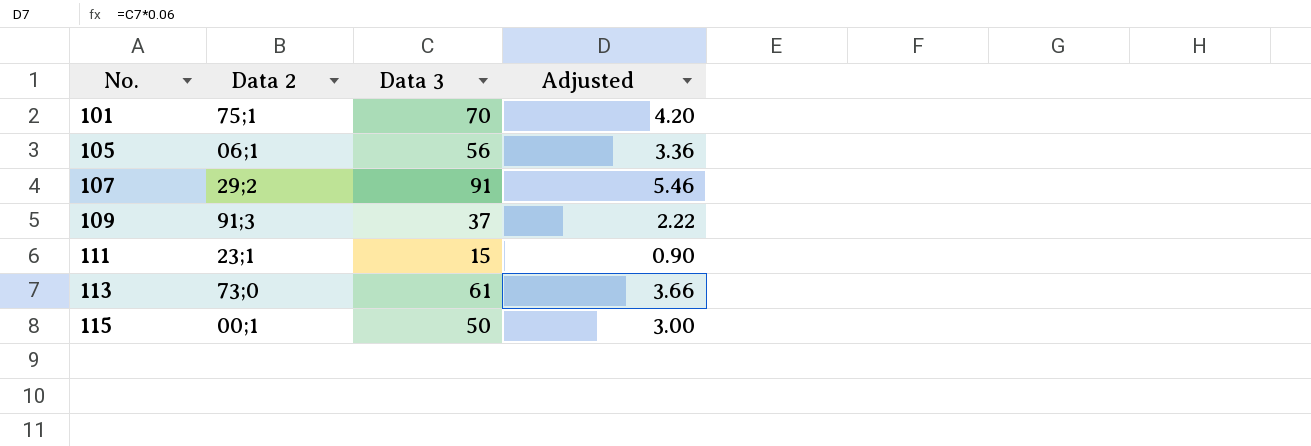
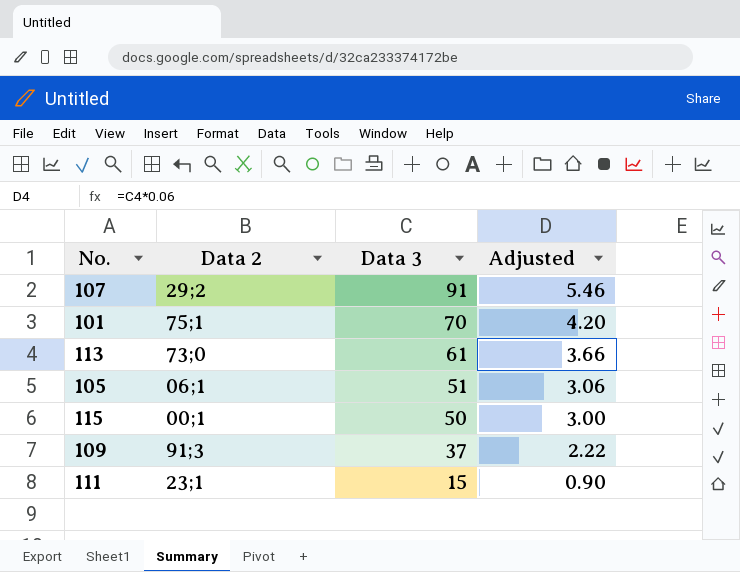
row order: No. ascending -> Data 3 descending
105 | Data 3: 56 -> 51
105 | Adjusted: 3.36 -> 3.06

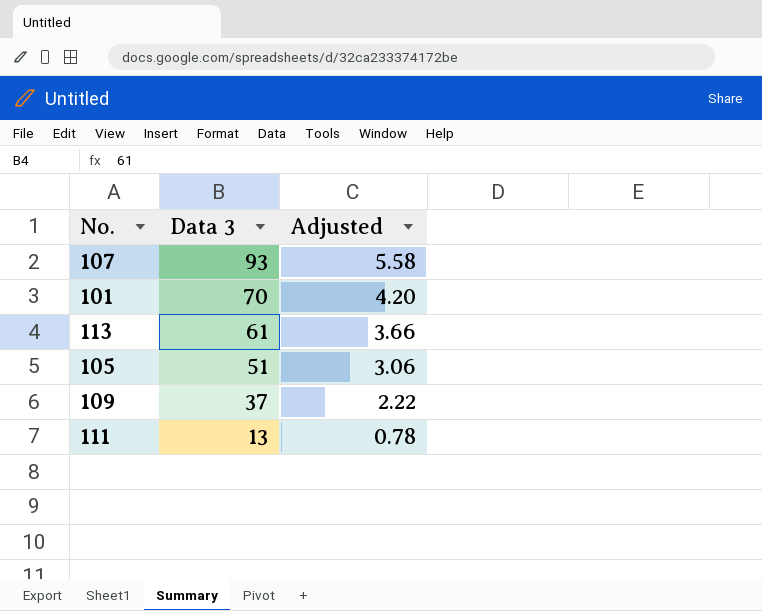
column Data 2 | position: 2 -> none
row 115: 00;1 | 50 | 3.00 -> none
107 | Data 3: 91 -> 93
107 | Adjusted: 5.46 -> 5.58
111 | Data 3: 15 -> 13
111 | Adjusted: 0.90 -> 0.78

